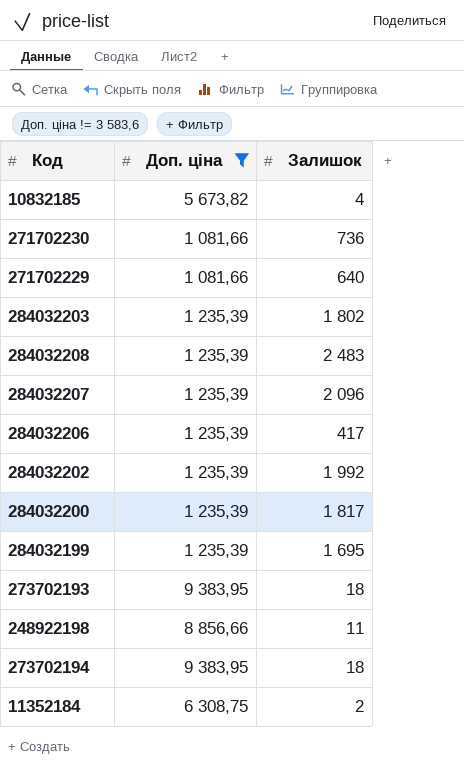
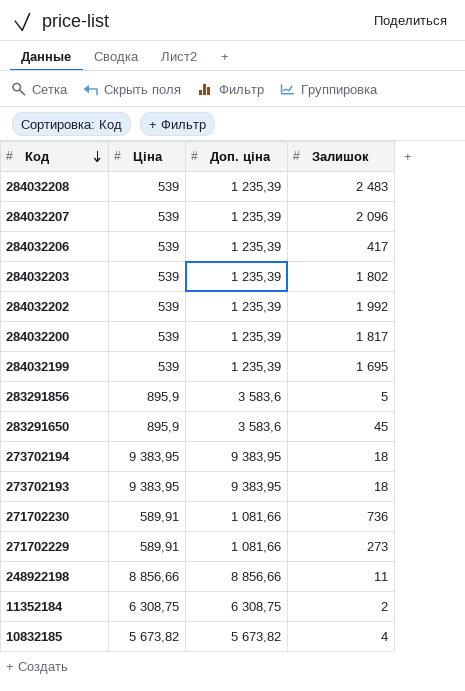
filter: Доп. ціна != 3 583,6 -> none
row order: none -> Код descending
column Ціна | position: none -> 2
271702229 | Залишок: 640 -> 273

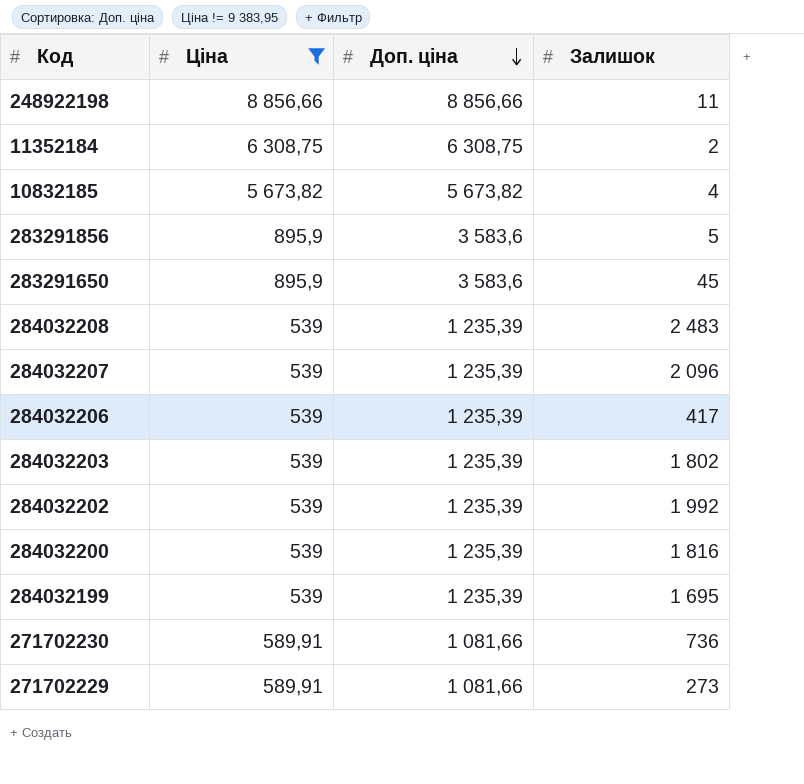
filter: none -> Ціна != 9 383,95
row order: Код descending -> Доп. ціна descending
284032200 | Залишок: 1 817 -> 1 816

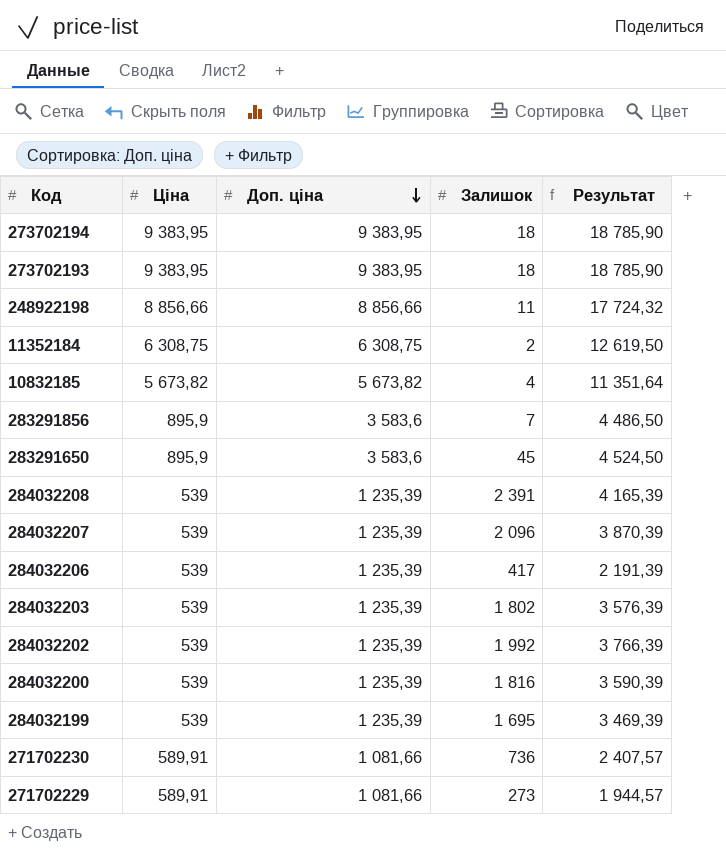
filter: Ціна != 9 383,95 -> none
column Результат | formula: none -> [Ціна] + [Доп. ціна] + [Залишок]
283291856 | Залишок: 5 -> 7
284032208 | Залишок: 2 483 -> 2 391

